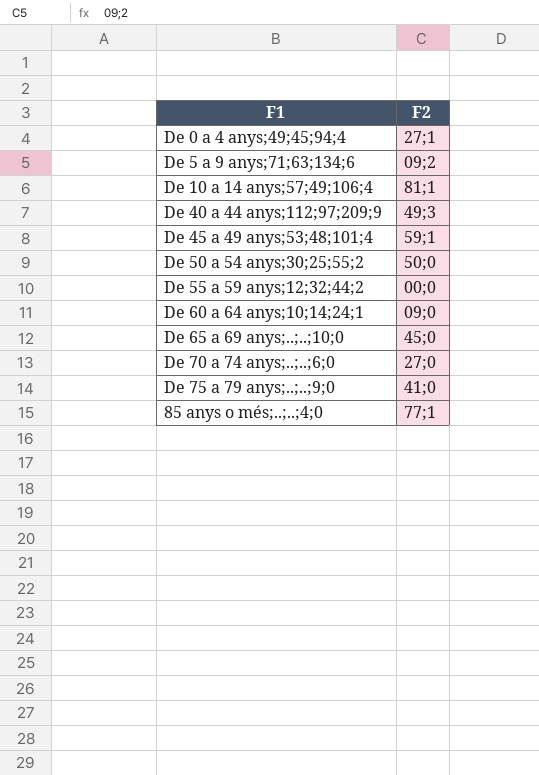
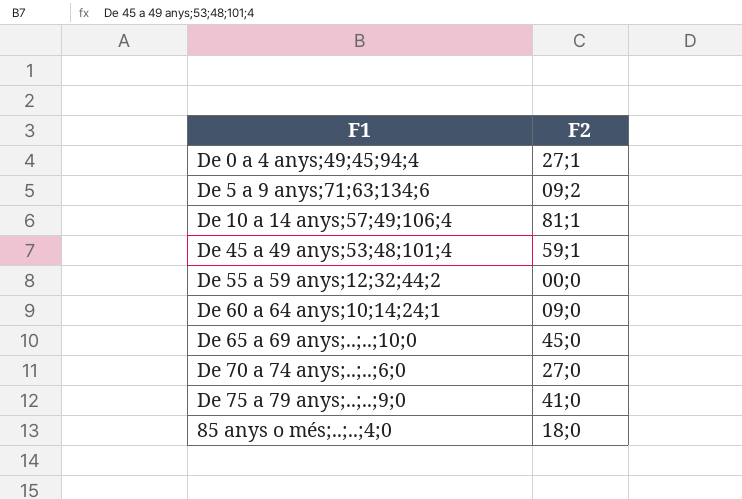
row De 40 a 44 anys;112;97;209;9: 49;3 -> none
row De 50 a 54 anys;30;25;55;2: 50;0 -> none
85 anys o més;..;..;4;0 | F2: 77;1 -> 18;0

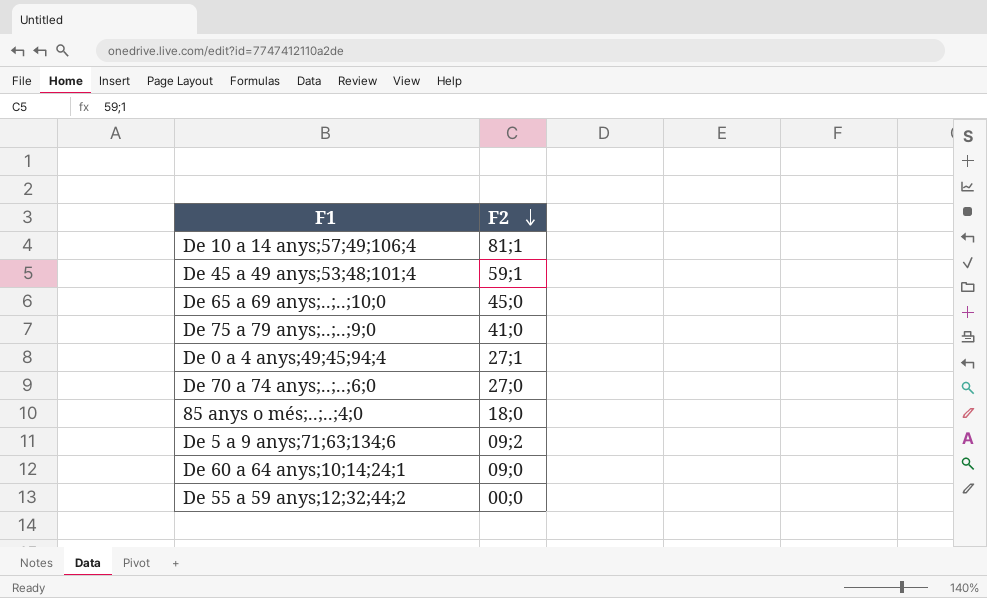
row order: none -> F2 descending

